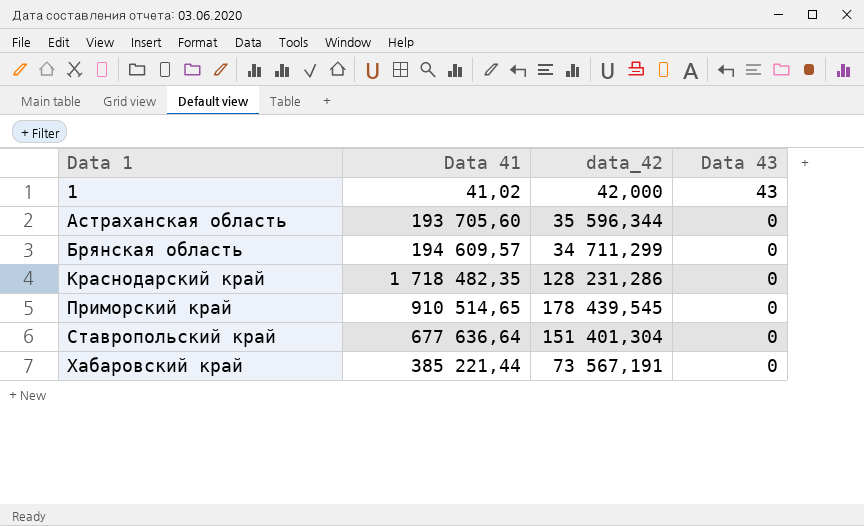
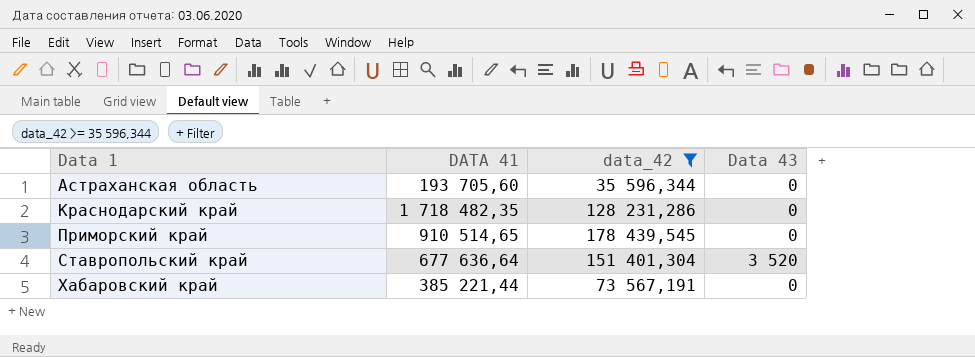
filter: none -> data_42 >= 35 596,344
column name: Data 41 -> DATA 41
Ставропольский край | Data 43: 0 -> 3 520

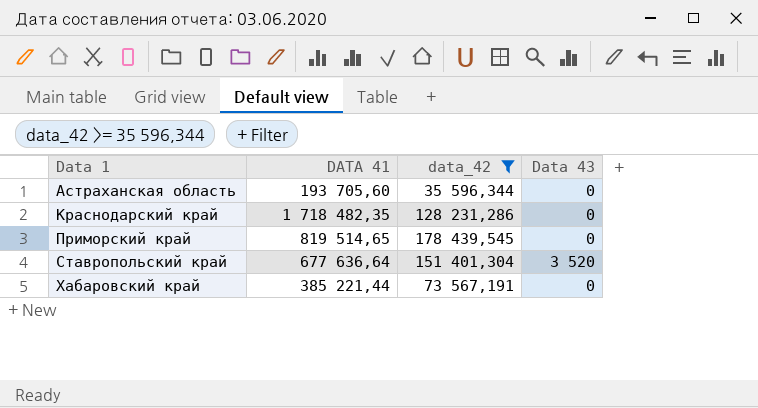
Приморский край | DATA 41: 910 514,65 -> 819 514,65

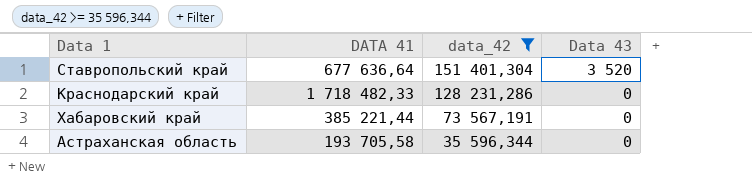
row order: Data 1 ascending -> data_42 descending
row Приморский край: 819 514,65 | 178 439,545 | 0 -> none
Краснодарский край | DATA 41: 1 718 482,35 -> 1 718 482,33
Астраханская область | DATA 41: 193 705,60 -> 193 705,58

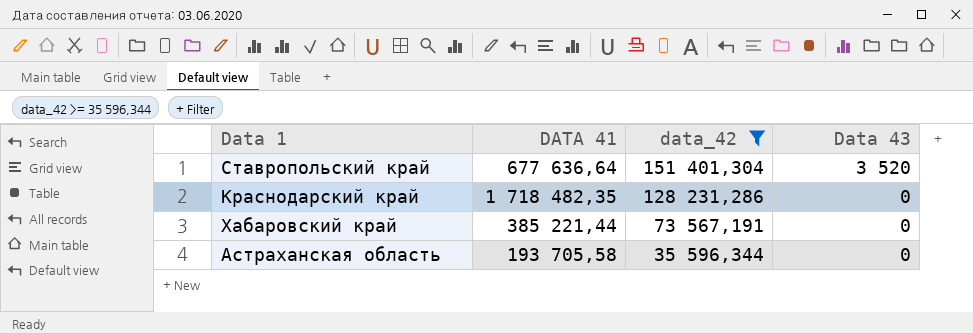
Краснодарский край | DATA 41: 1 718 482,33 -> 1 718 482,35

